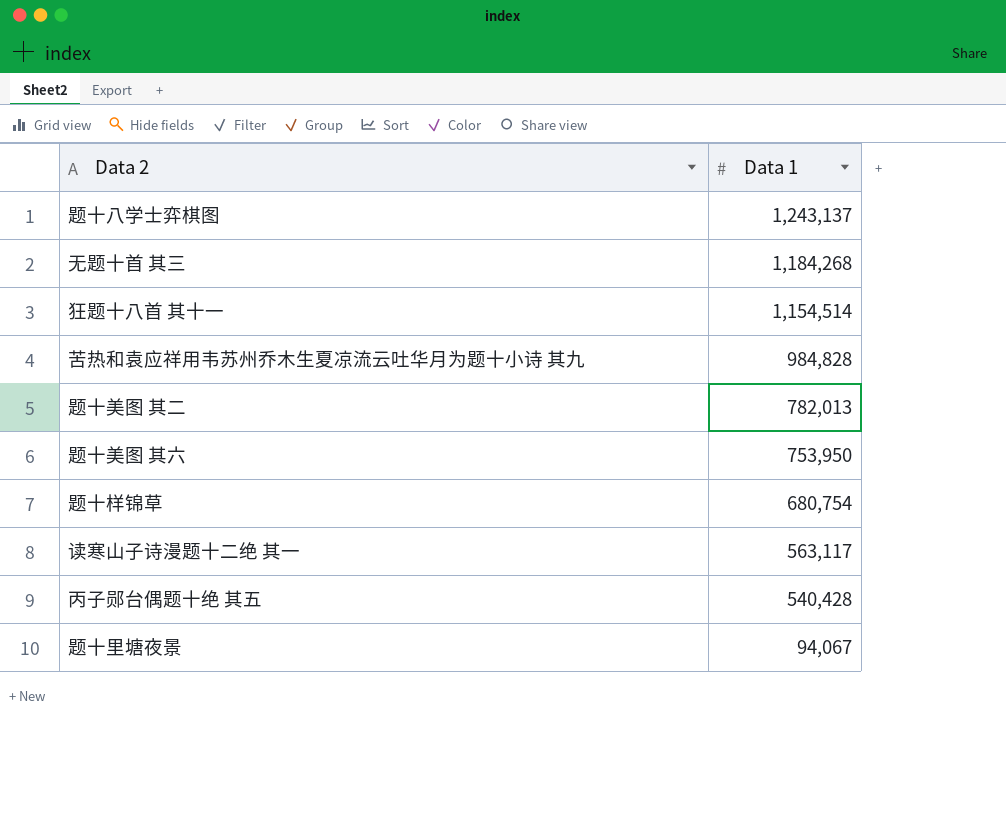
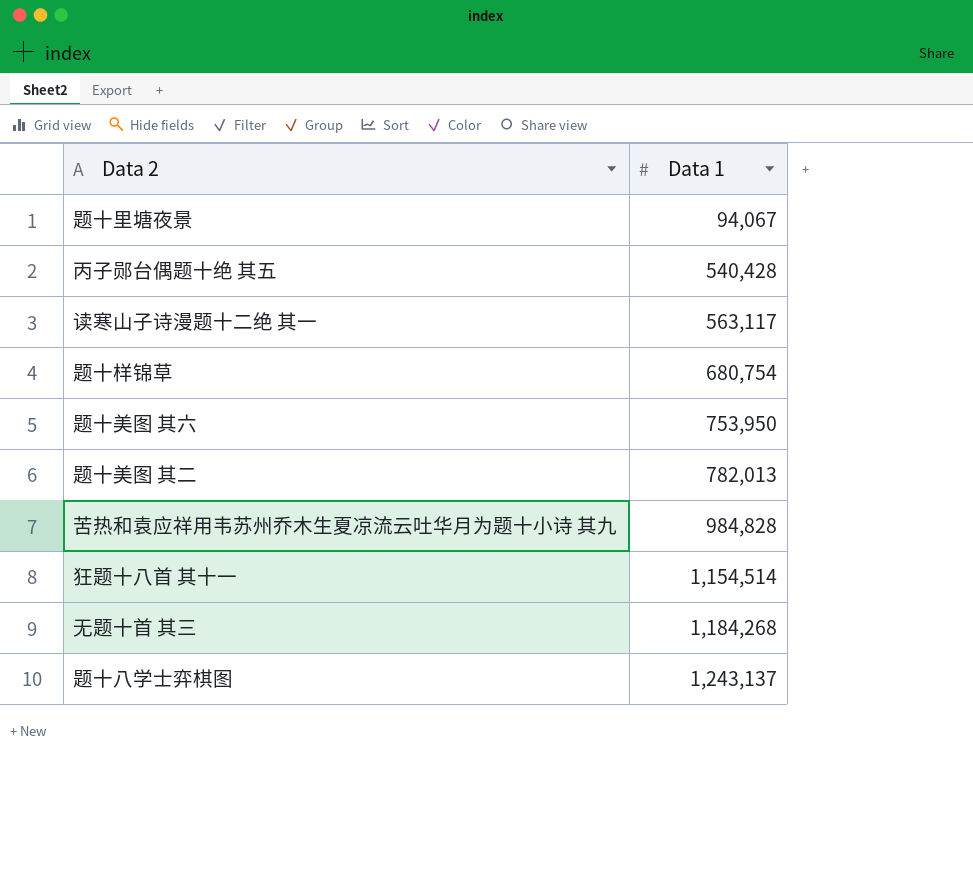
row order: Data 1 descending -> Data 1 ascending

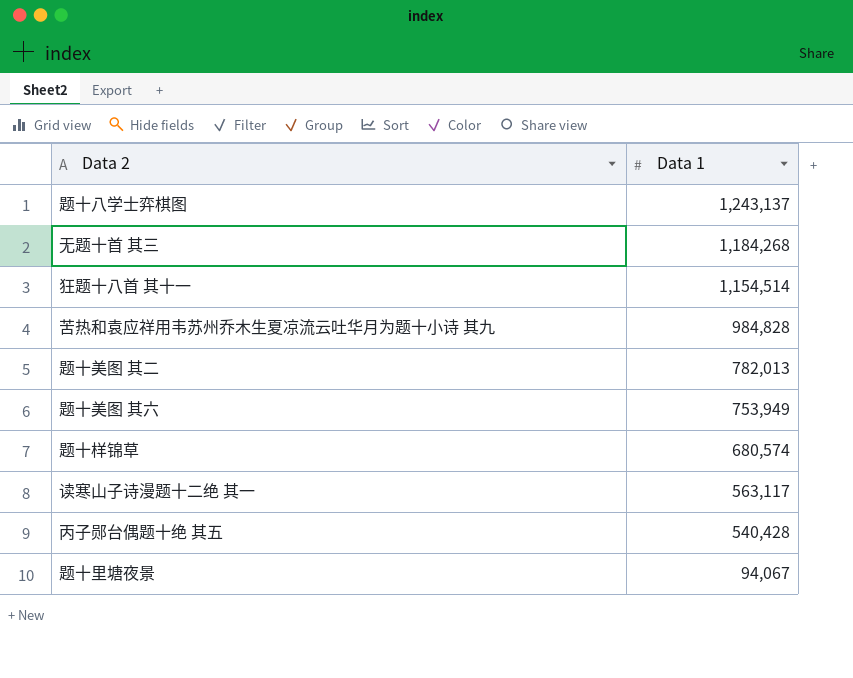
row order: Data 1 ascending -> Data 1 descending
题十美图 其六 | Data 1: 753,950 -> 753,949
题十样锦草 | Data 1: 680,754 -> 680,574

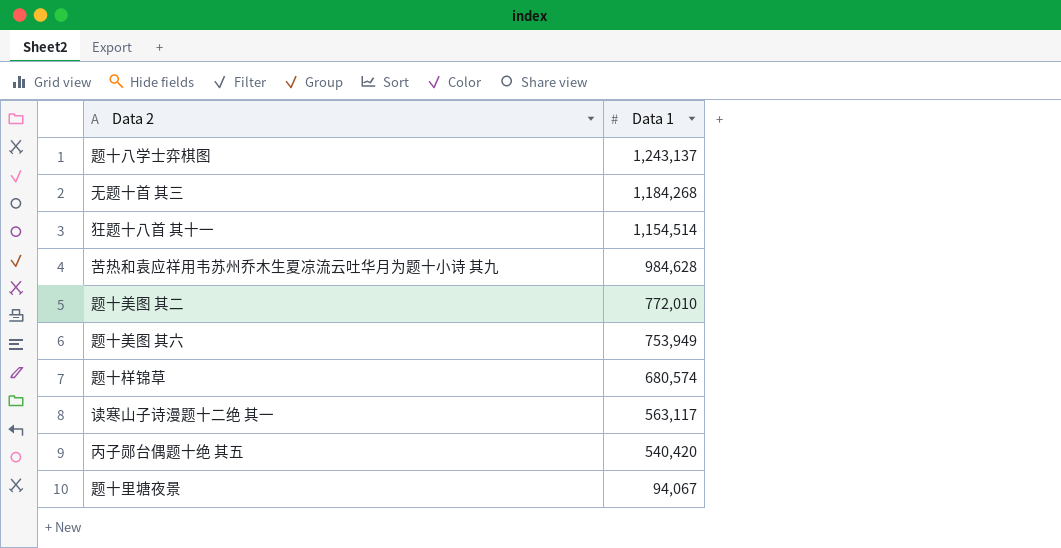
苦热和袁应祥用韦苏州乔木生夏凉流云吐华月为题十小诗 其九 | Data 1: 984,828 -> 984,628
题十美图 其二 | Data 1: 782,013 -> 772,010
丙子郧台偶题十绝 其五 | Data 1: 540,428 -> 540,420

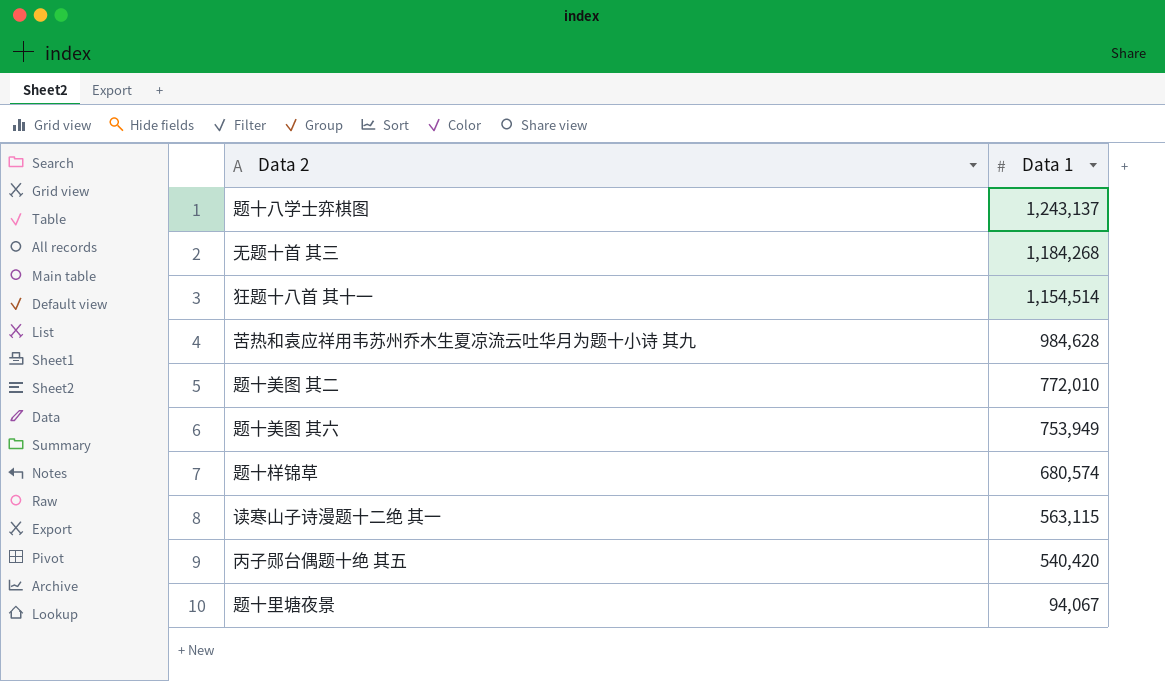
读寒山子诗漫题十二绝 其一 | Data 1: 563,117 -> 563,115

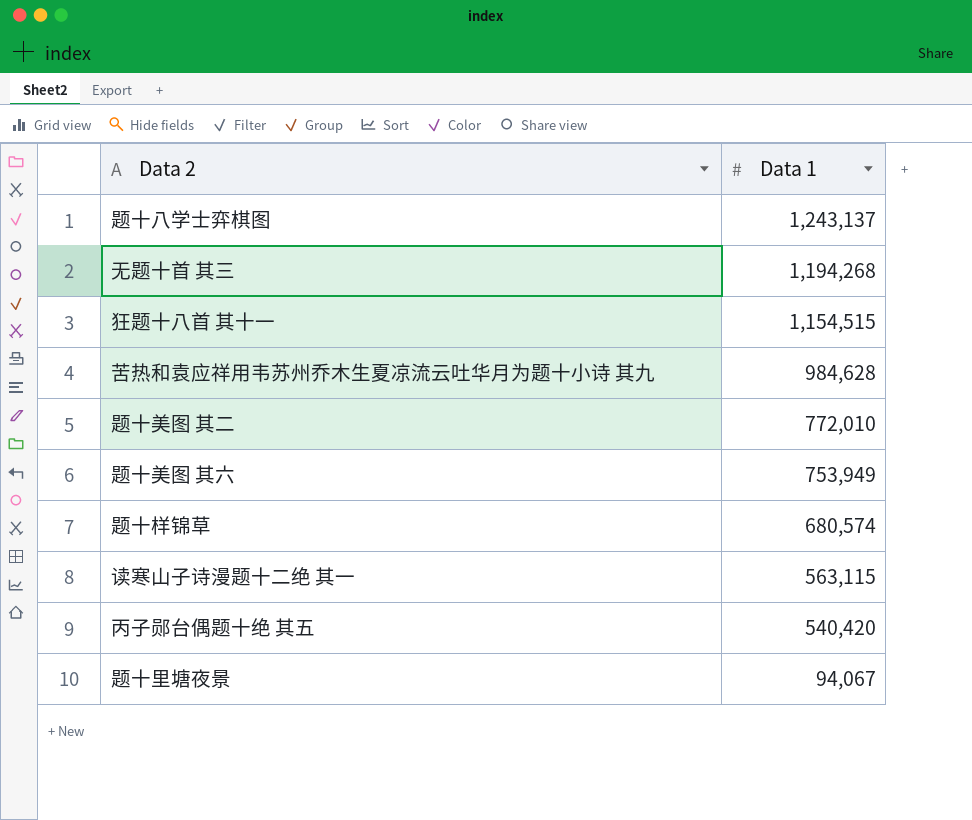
无题十首 其三 | Data 1: 1,184,268 -> 1,194,268
狂题十八首 其十一 | Data 1: 1,154,514 -> 1,154,515

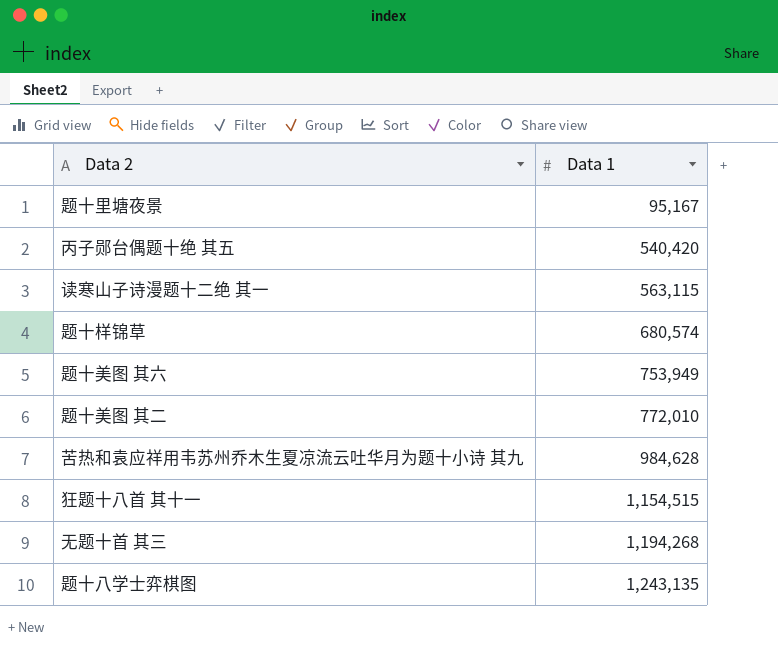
row order: Data 1 descending -> Data 1 ascending
题十里塘夜景 | Data 1: 94,067 -> 95,167
题十八学士弈棋图 | Data 1: 1,243,137 -> 1,243,135

